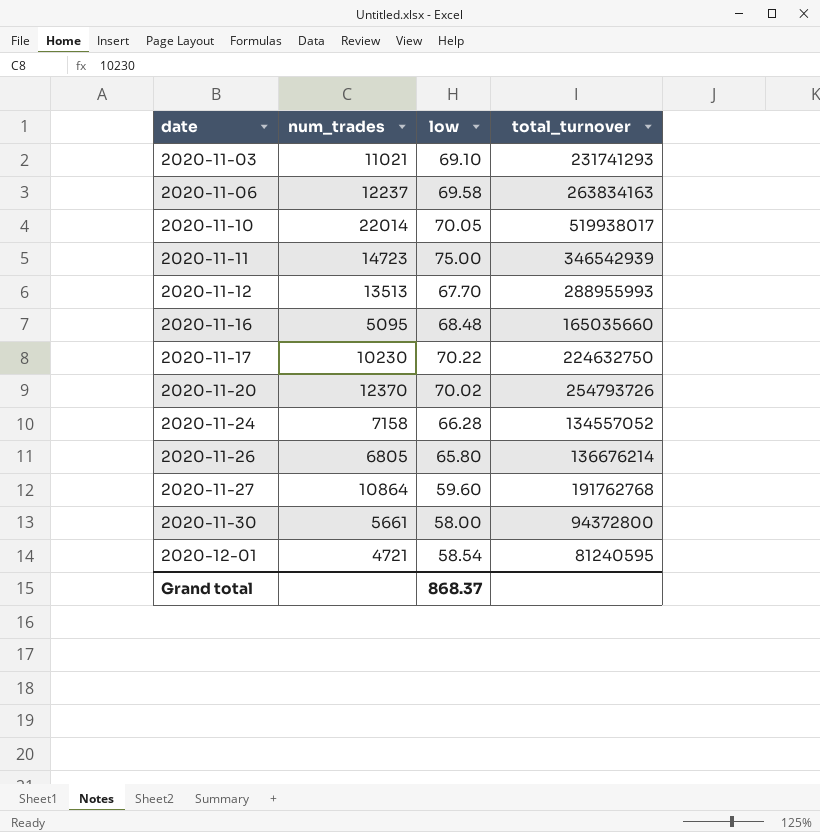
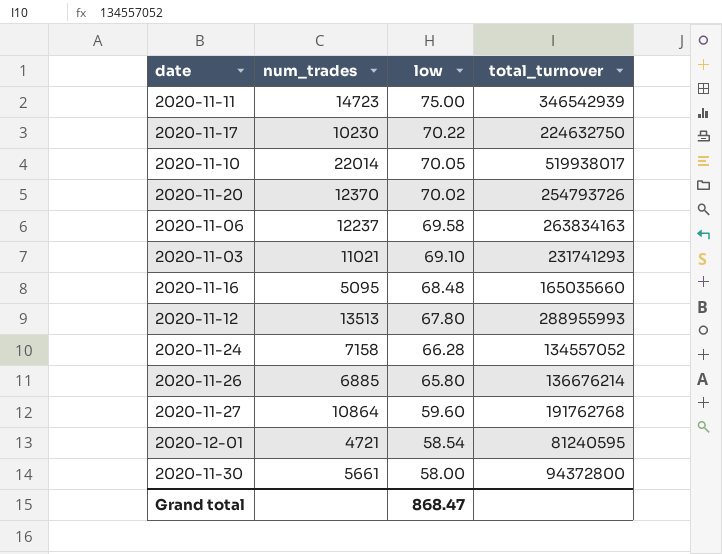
row order: date ascending -> low descending
2020-11-12 | low: 67.70 -> 67.80
2020-11-26 | num_trades: 6805 -> 6885
Grand total | low: 868.37 -> 868.47

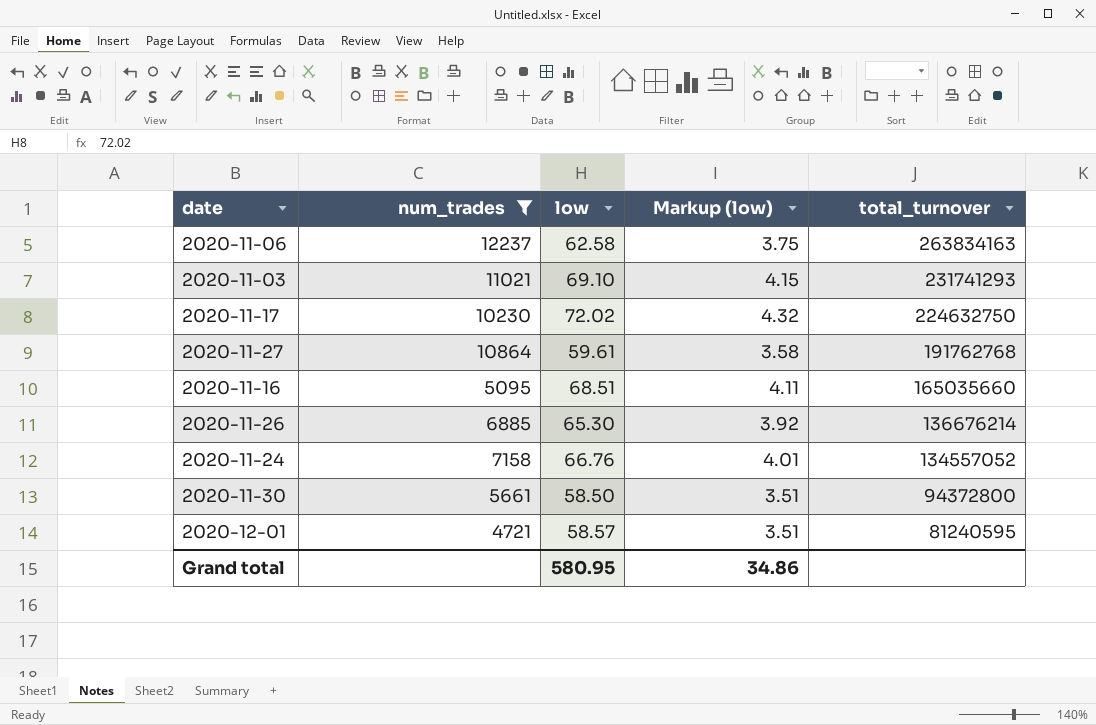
filter: none -> num_trades <= 12237
row order: low descending -> total_turnover descending
column Markup (low) | formula: none -> [low] * 0.06
2020-11-06 | low: 69.58 -> 62.58
2020-11-17 | low: 70.22 -> 72.02
2020-11-27 | low: 59.60 -> 59.61
2020-11-16 | low: 68.48 -> 68.51
2020-11-26 | low: 65.80 -> 65.30
2020-11-24 | low: 66.28 -> 66.76
2020-11-30 | low: 58.00 -> 58.50
2020-12-01 | low: 58.54 -> 58.57
Grand total | low: 868.47 -> 580.95

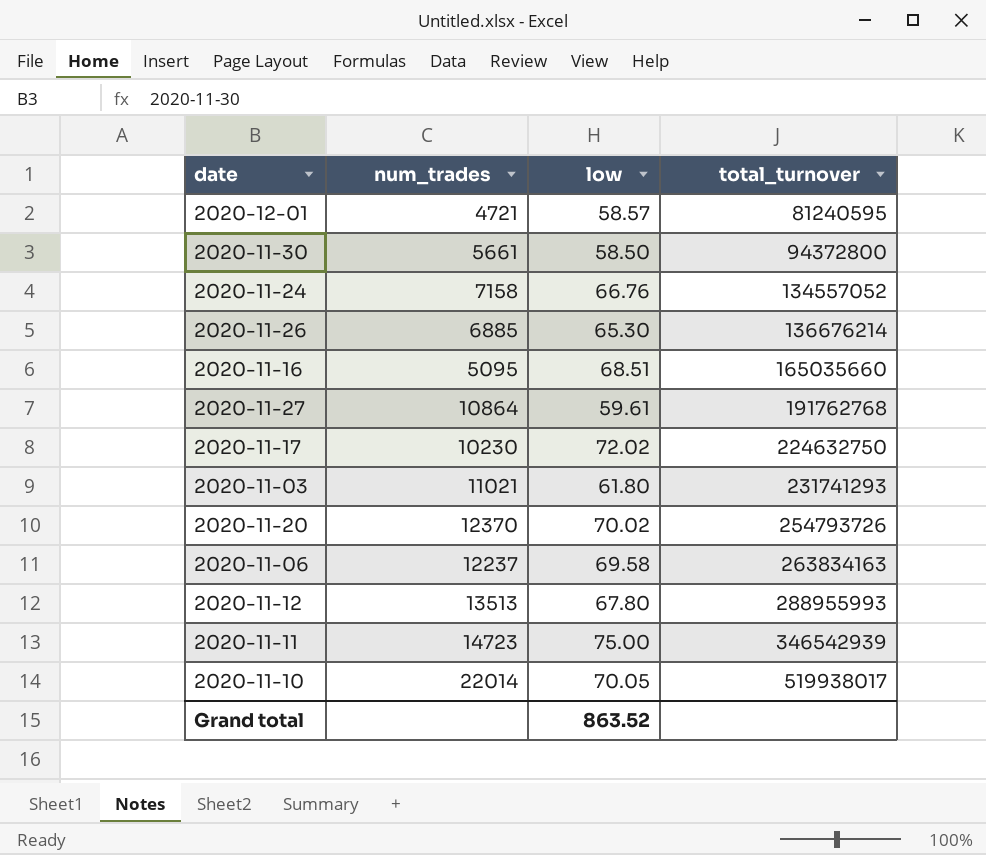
filter: num_trades <= 12237 -> none
row order: total_turnover descending -> total_turnover ascending
column Markup (low) | formula: [low] * 0.06 -> none
2020-11-03 | low: 69.10 -> 61.80
2020-11-06 | low: 62.58 -> 69.58
Grand total | low: 580.95 -> 863.52

